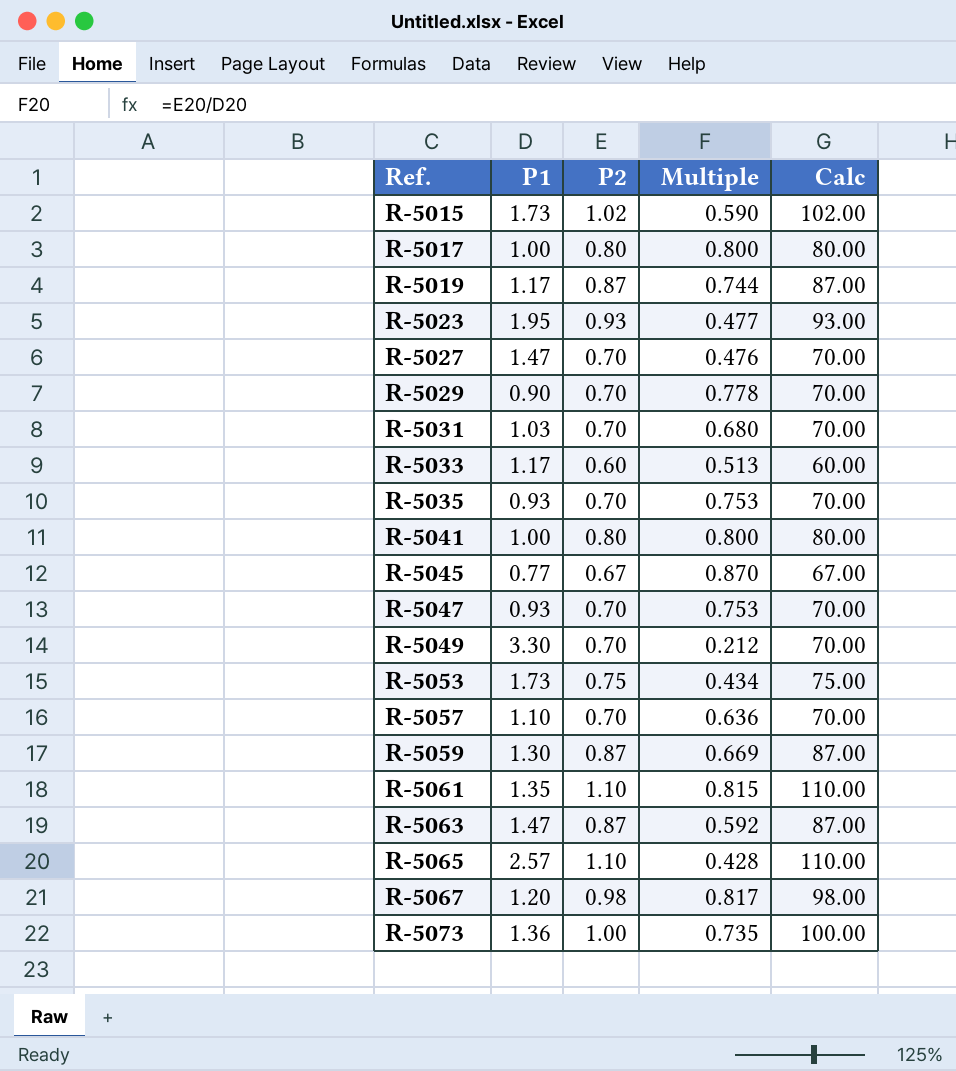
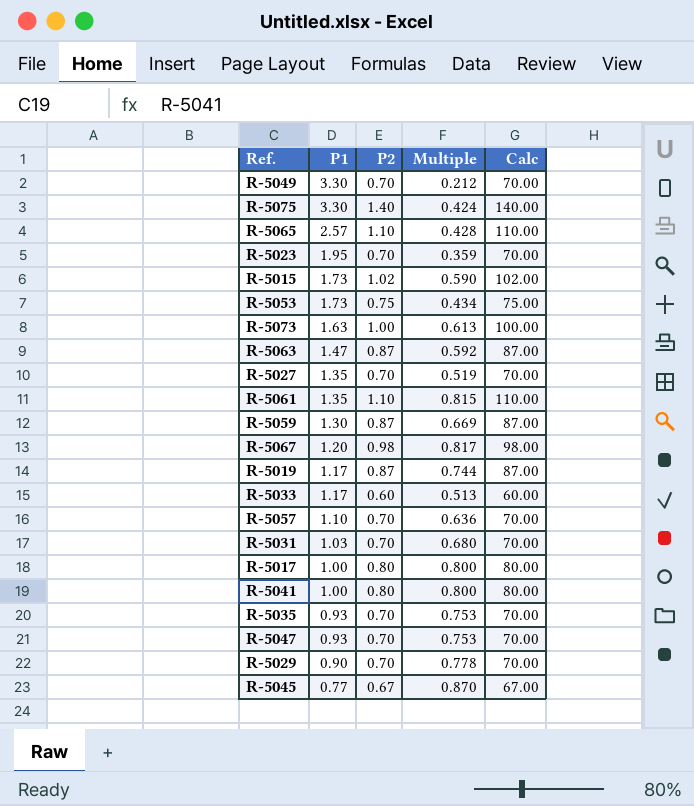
row order: Ref. ascending -> P1 descending
row R-5075: none -> 3.30 | 1.40 | 0.424 | 140.00
R-5023 | P2: 0.93 -> 0.70
R-5023 | Multiple: 0.477 -> 0.359
R-5023 | Calc: 93.00 -> 70.00
R-5073 | P1: 1.36 -> 1.63
R-5073 | Multiple: 0.735 -> 0.613
R-5027 | P1: 1.47 -> 1.35
R-5027 | Multiple: 0.476 -> 0.519

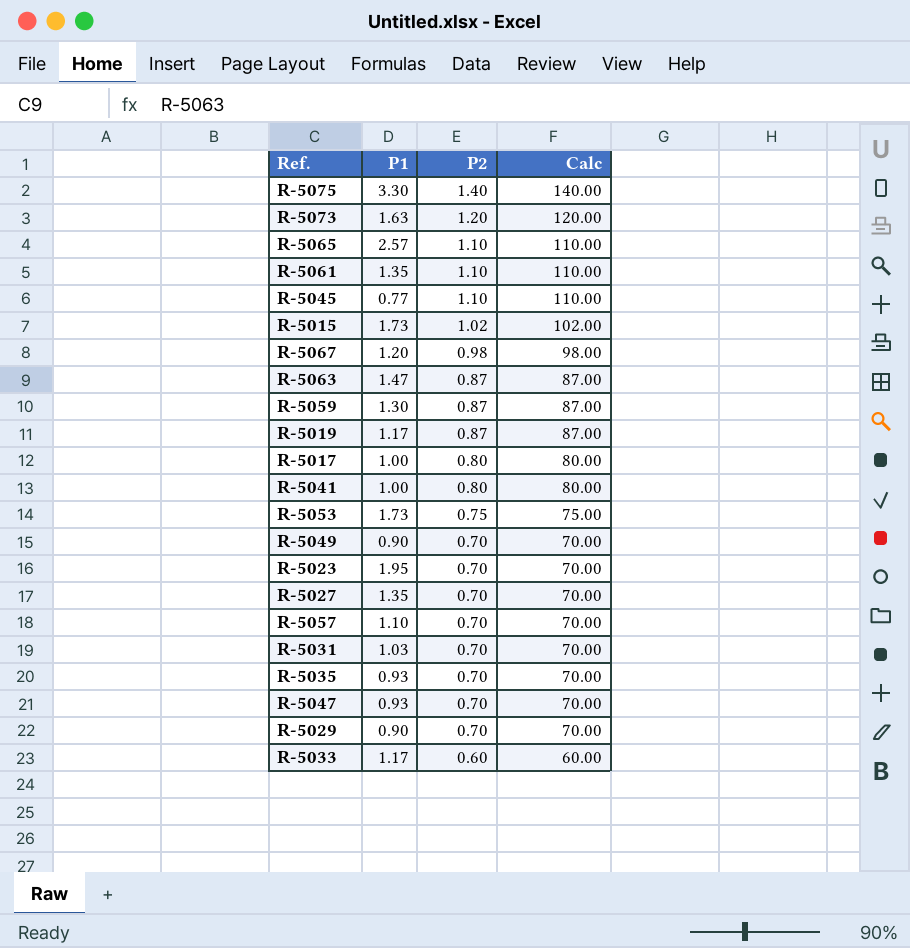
row order: P1 descending -> P2 descending
column Multiple | formula: [P2] / [P1] -> none
R-5073 | P2: 1.00 -> 1.20
R-5073 | Calc: 100.00 -> 120.00
R-5045 | P2: 0.67 -> 1.10
R-5045 | Calc: 67.00 -> 110.00
R-5049 | P1: 3.30 -> 0.90

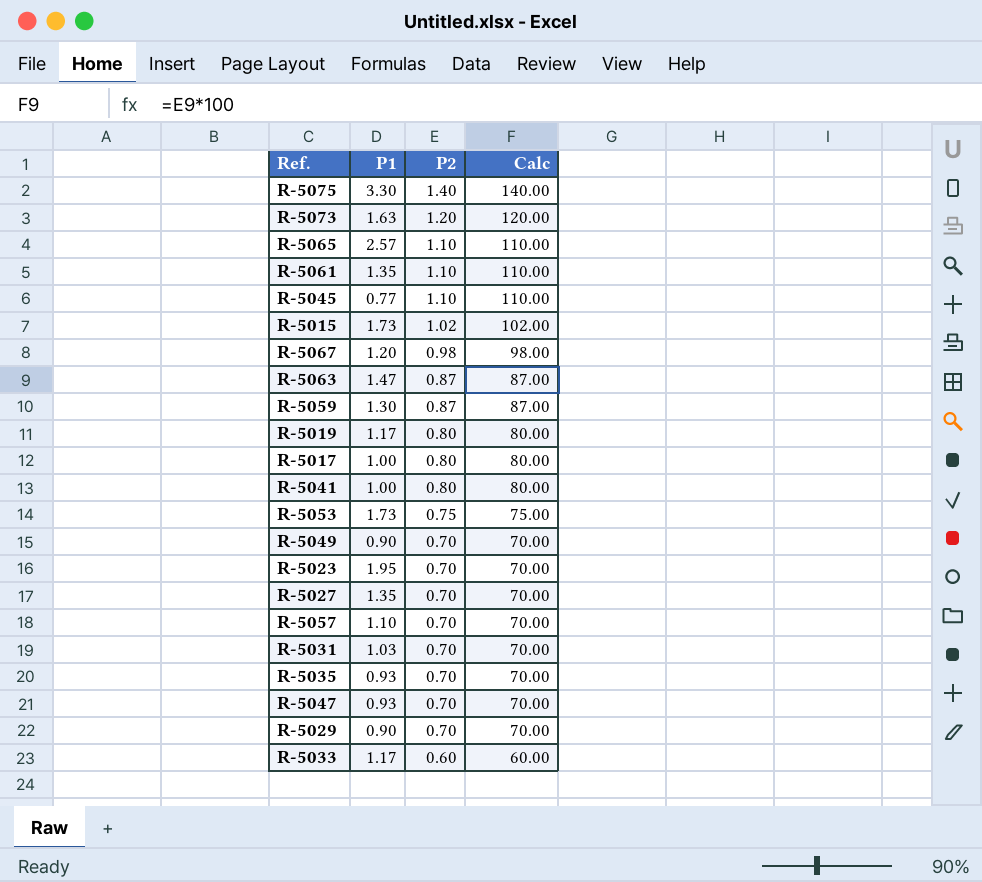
R-5019 | P2: 0.87 -> 0.80
R-5019 | Calc: 87.00 -> 80.00

